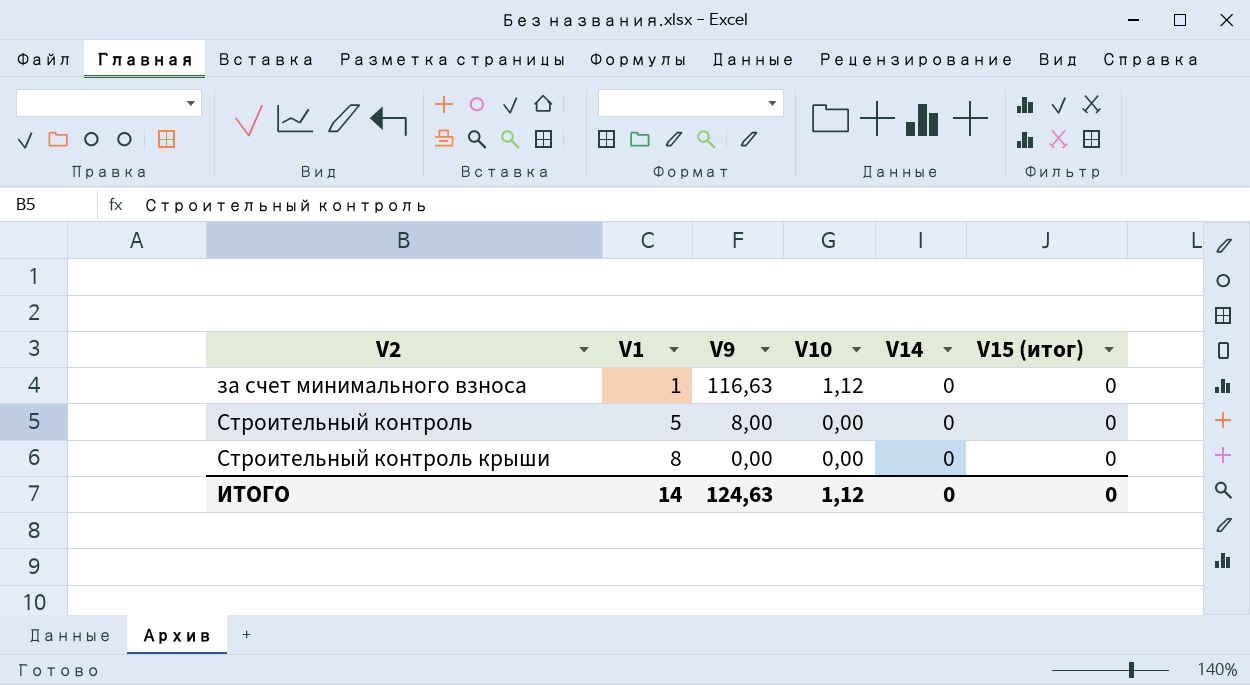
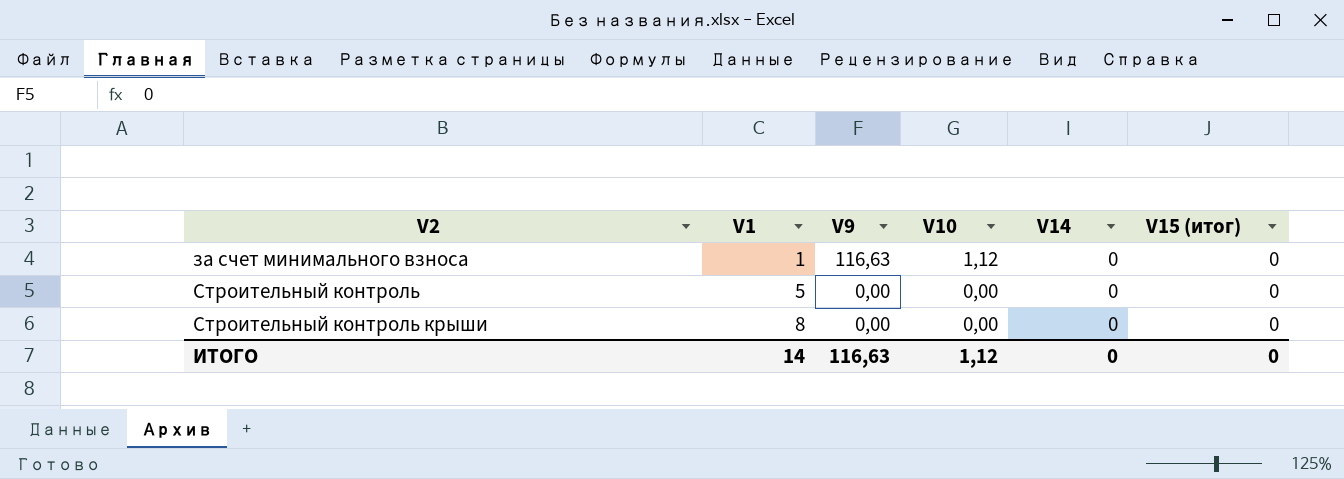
Строительный контроль | V9: 8,00 -> 0,00
ИТОГО | V9: 124,63 -> 116,63

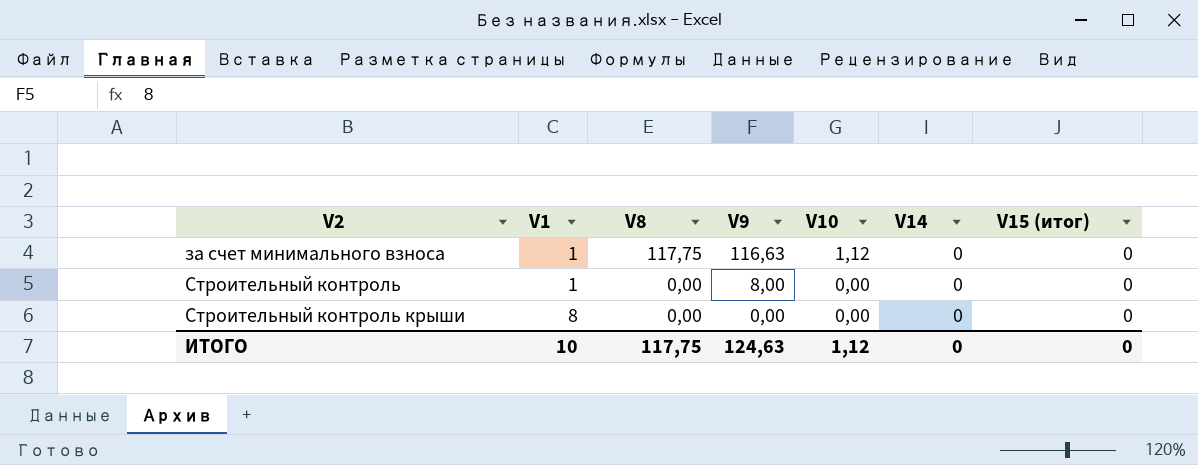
column V8 | position: none -> 3
Строительный контроль | V1: 5 -> 1
Строительный контроль | V9: 0,00 -> 8,00
ИТОГО | V1: 14 -> 10
ИТОГО | V9: 116,63 -> 124,63

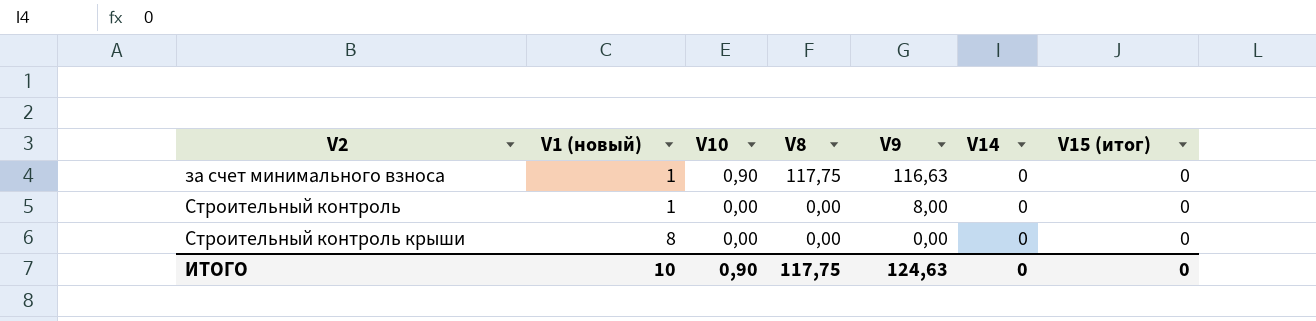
column name: V1 -> V1 (новый)
column V10 | position: 5 -> 3
за счет минимального взноса | V10: 1,12 -> 0,90
ИТОГО | V10: 1,12 -> 0,90

